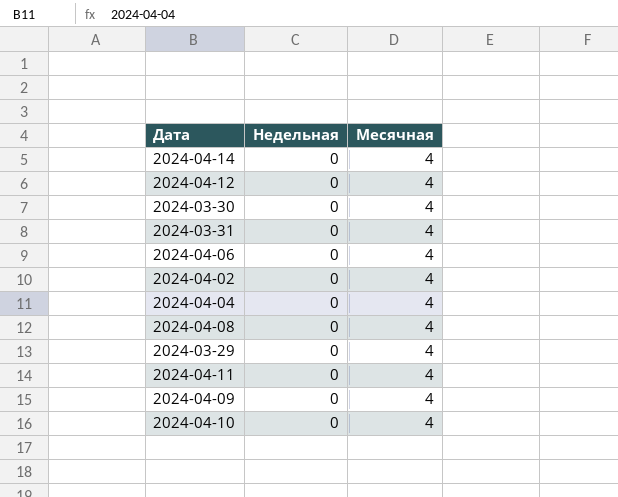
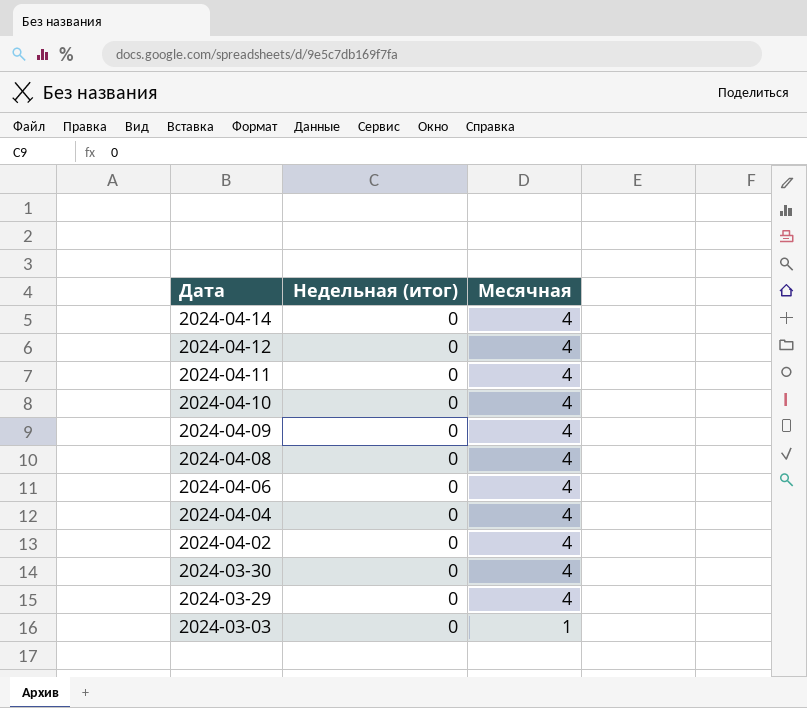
row order: none -> Дата descending
column name: Недельная -> Недельная (итог)
row 2024-03-31: 0 | 4 -> none
row 2024-03-03: none -> 0 | 1

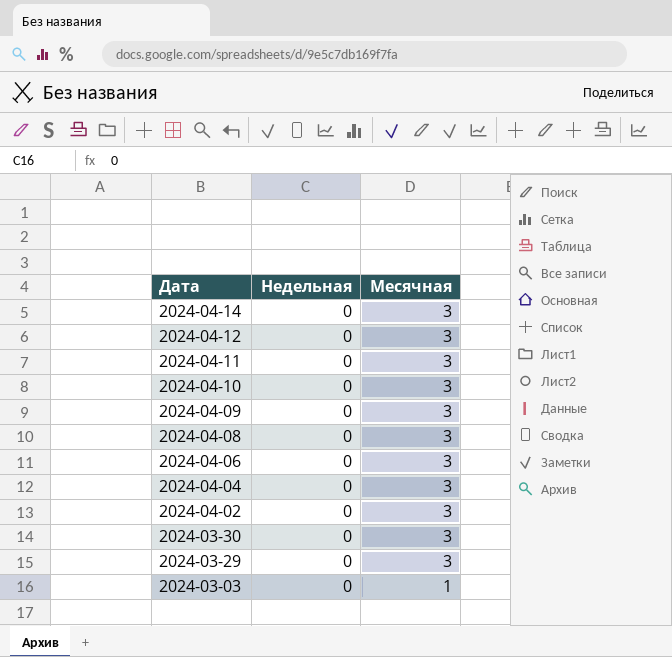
column name: Недельная (итог) -> Недельная
2024-04-14 | Месячная: 4 -> 3
2024-04-12 | Месячная: 4 -> 3
2024-04-11 | Месячная: 4 -> 3
2024-04-10 | Месячная: 4 -> 3
2024-04-09 | Месячная: 4 -> 3
2024-04-08 | Месячная: 4 -> 3
2024-04-06 | Месячная: 4 -> 3
2024-04-04 | Месячная: 4 -> 3
2024-04-02 | Месячная: 4 -> 3
2024-03-30 | Месячная: 4 -> 3
2024-03-29 | Месячная: 4 -> 3

